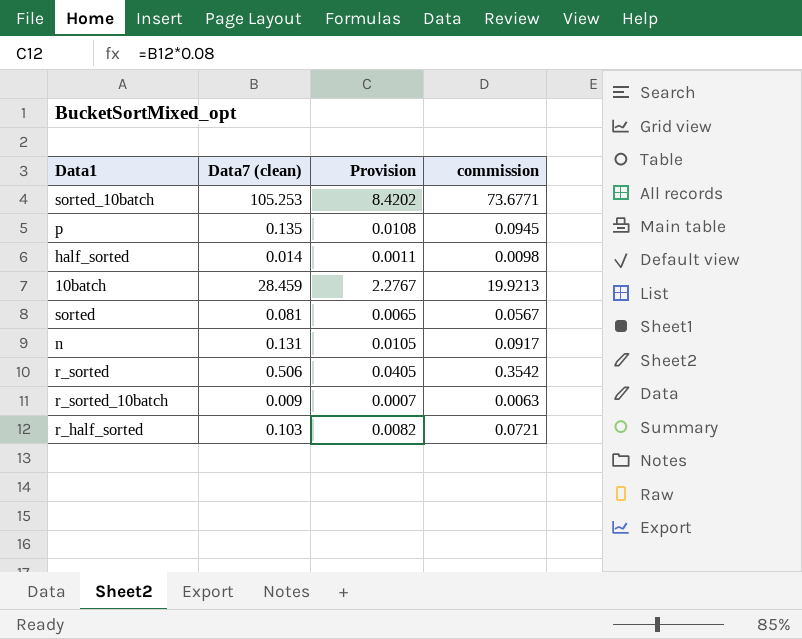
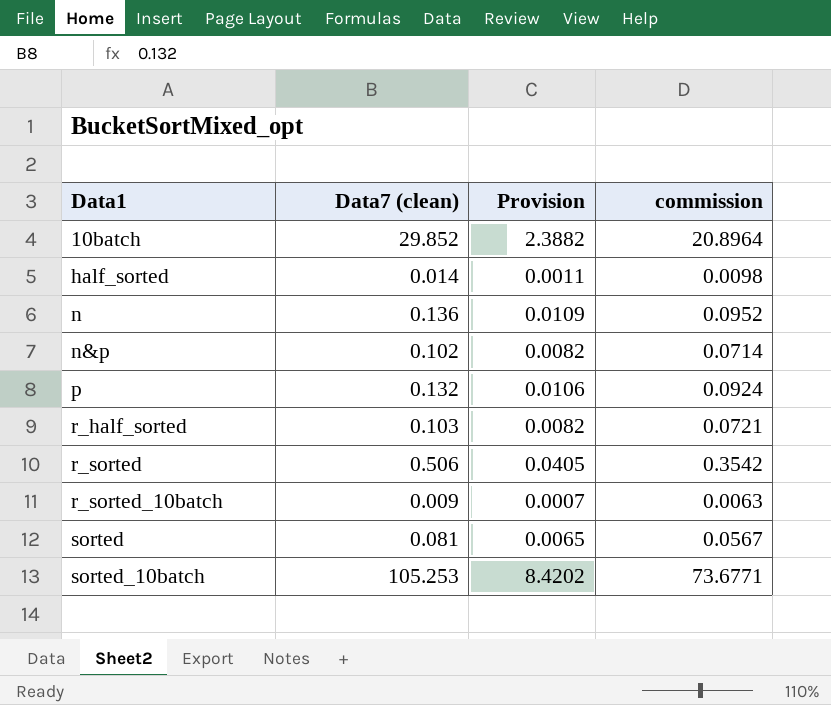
row order: none -> Data1 ascending
10batch | Data7 (clean): 28.459 -> 29.852
10batch | Provision: 2.2767 -> 2.3882
10batch | commission: 19.9213 -> 20.8964
n | Data7 (clean): 0.131 -> 0.136
n | Provision: 0.0105 -> 0.0109
n | commission: 0.0917 -> 0.0952
row n&p: none -> 0.102 | 0.0082 | 0.0714
p | Data7 (clean): 0.135 -> 0.132
p | Provision: 0.0108 -> 0.0106
p | commission: 0.0945 -> 0.0924

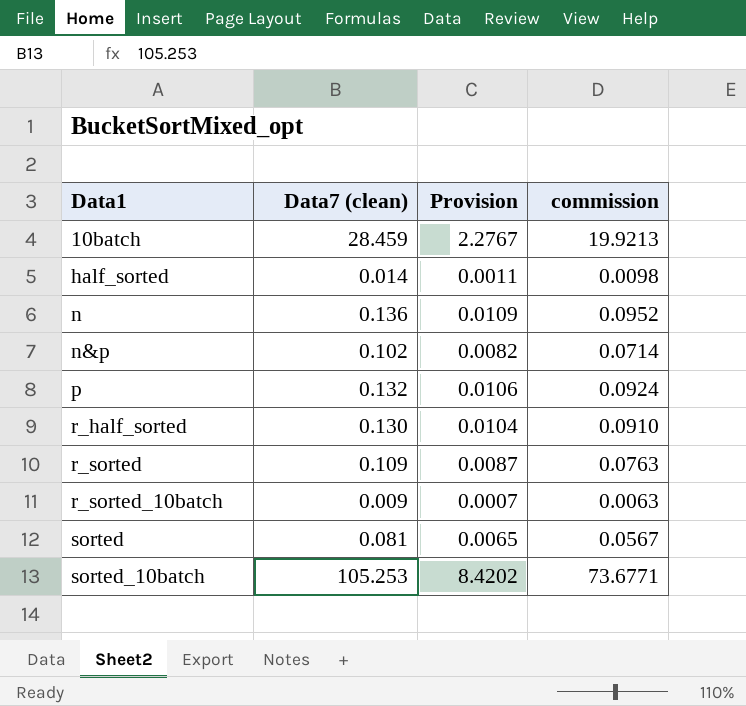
10batch | Data7 (clean): 29.852 -> 28.459
10batch | Provision: 2.3882 -> 2.2767
10batch | commission: 20.8964 -> 19.9213
r_half_sorted | Data7 (clean): 0.103 -> 0.130
r_half_sorted | Provision: 0.0082 -> 0.0104
r_half_sorted | commission: 0.0721 -> 0.0910
r_sorted | Data7 (clean): 0.506 -> 0.109
r_sorted | Provision: 0.0405 -> 0.0087
r_sorted | commission: 0.3542 -> 0.0763

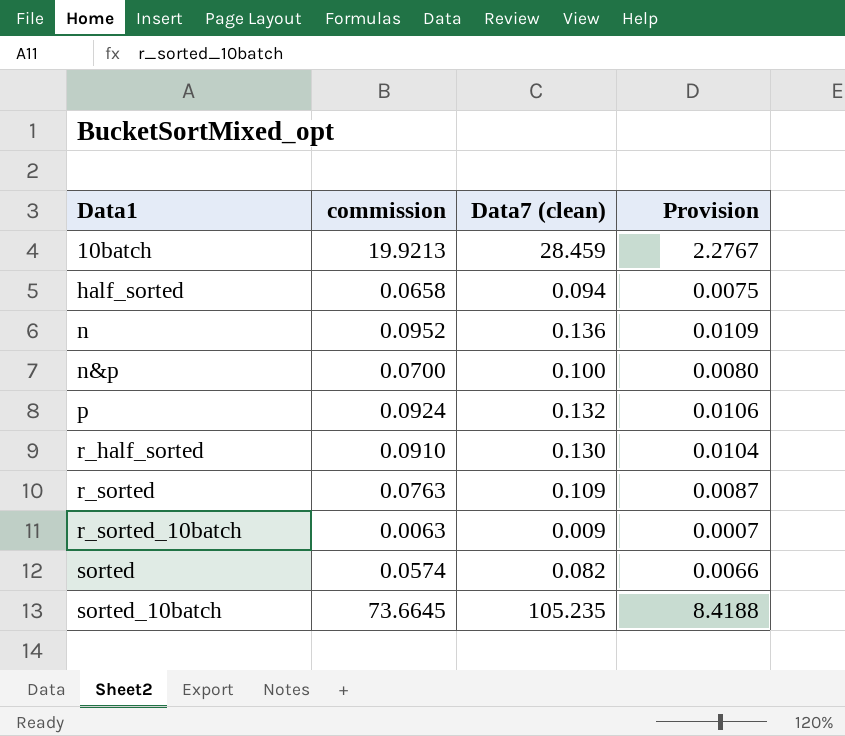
column commission | position: 4 -> 2
half_sorted | commission: 0.0098 -> 0.0658
half_sorted | Data7 (clean): 0.014 -> 0.094
half_sorted | Provision: 0.0011 -> 0.0075
n&p | commission: 0.0714 -> 0.0700
n&p | Data7 (clean): 0.102 -> 0.100
n&p | Provision: 0.0082 -> 0.0080
sorted | commission: 0.0567 -> 0.0574
sorted | Data7 (clean): 0.081 -> 0.082
sorted | Provision: 0.0065 -> 0.0066
sorted_10batch | commission: 73.6771 -> 73.6645
sorted_10batch | Data7 (clean): 105.253 -> 105.235
sorted_10batch | Provision: 8.4202 -> 8.4188

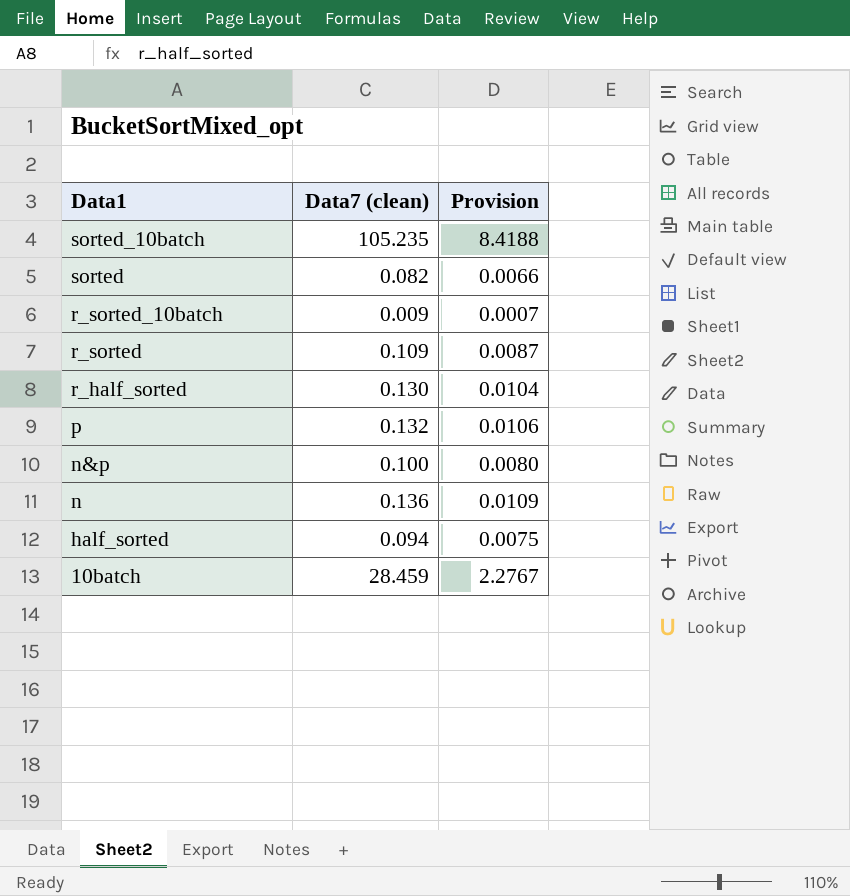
row order: Data1 ascending -> Data1 descending
column commission | formula: [Data7 (clean)] * 0.7 -> none

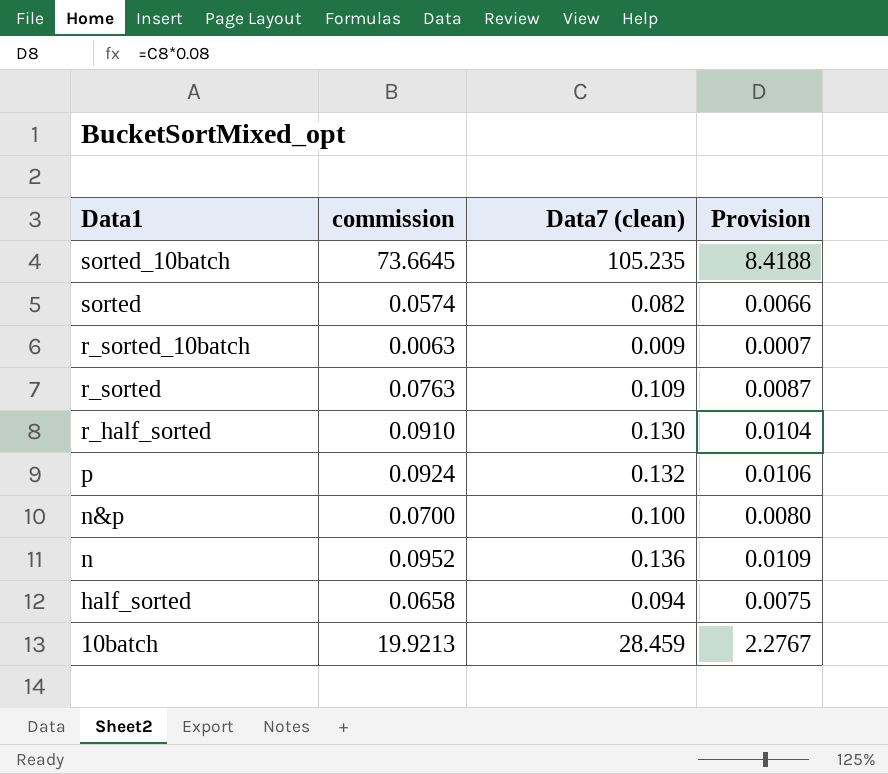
column commission | formula: none -> [Data7 (clean)] * 0.7

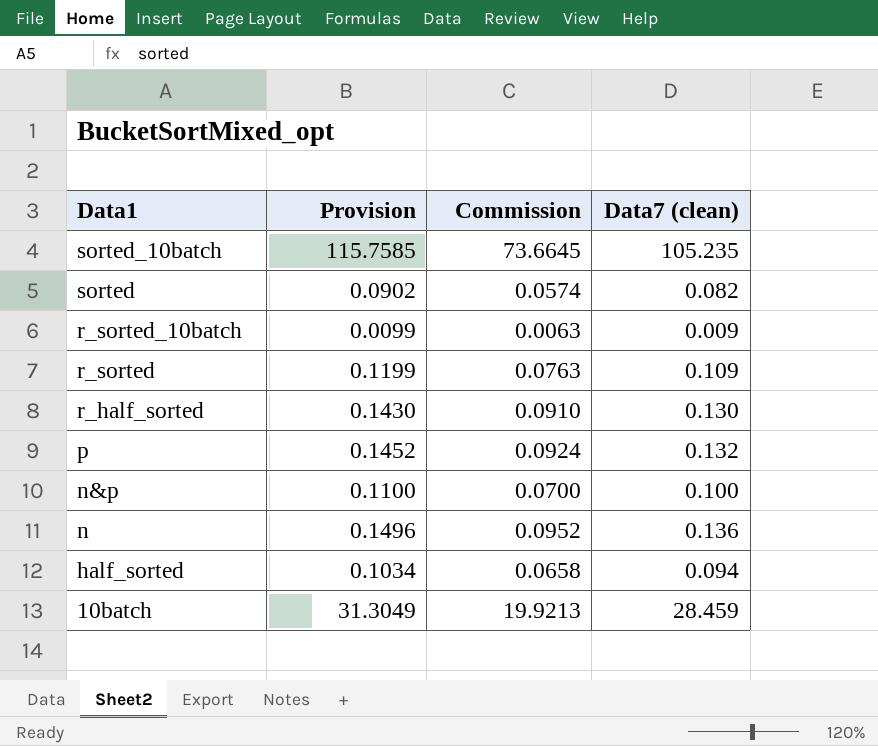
column Provision | formula: [Data7 (clean)] * 0.08 -> [Data7 (clean)] * 1.1
column Provision | position: 4 -> 2
column name: commission -> Commission

